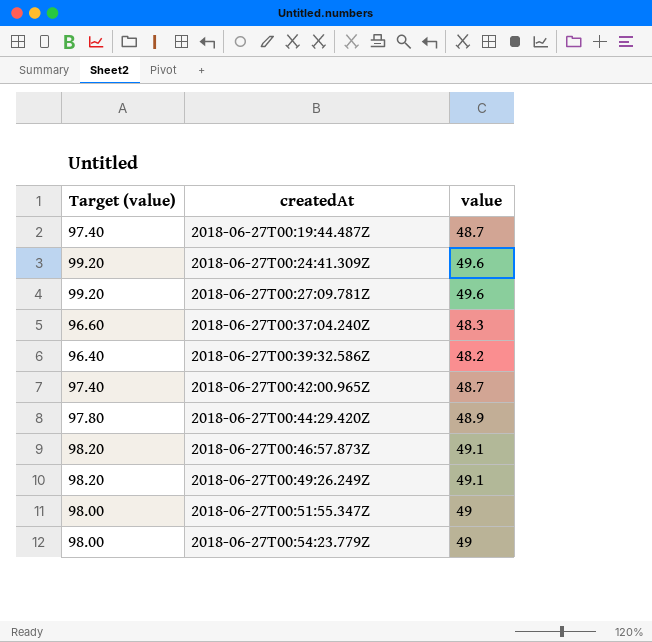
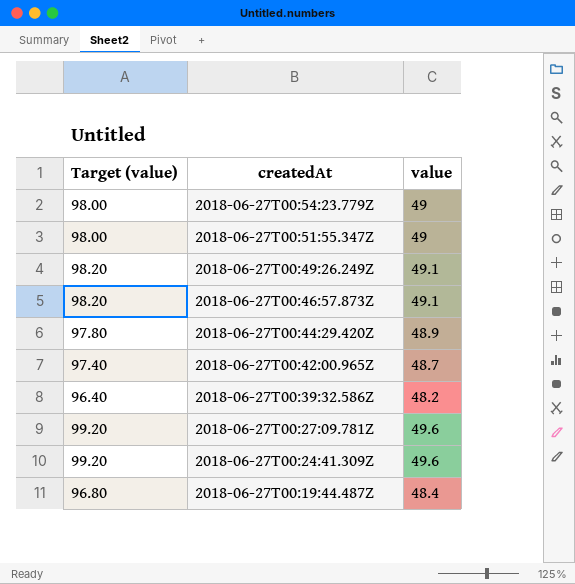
row order: createdAt ascending -> createdAt descending
row 2018-06-27T00:37:04.240Z: 96.60 | 48.3 -> none
2018-06-27T00:19:44.487Z | Target (value): 97.40 -> 96.80
2018-06-27T00:19:44.487Z | value: 48.7 -> 48.4

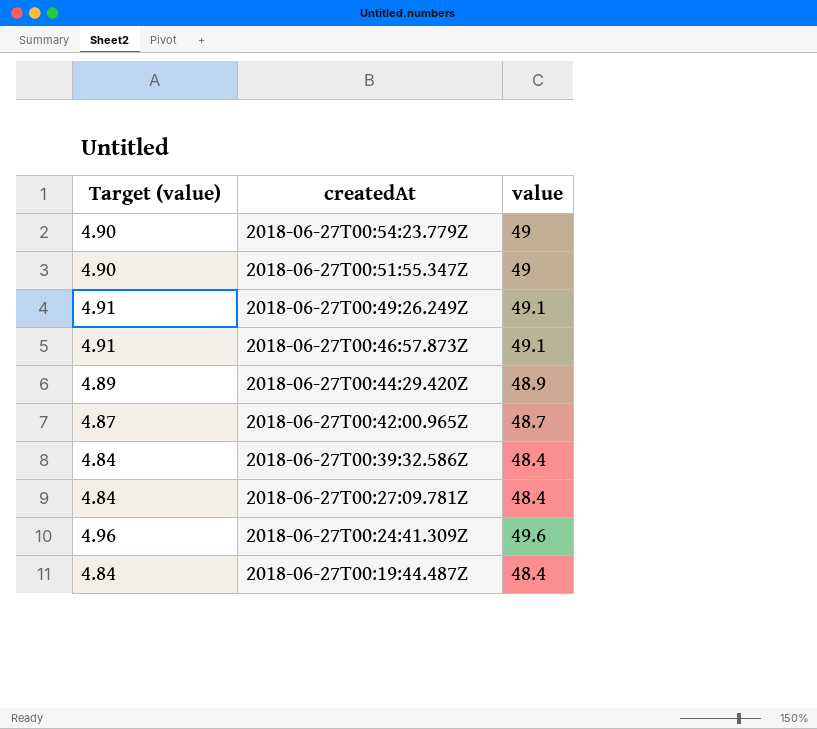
column Target (value) | formula: [value] * 2 -> [value] * 0.1
2018-06-27T00:39:32.586Z | value: 48.2 -> 48.4
2018-06-27T00:27:09.781Z | value: 49.6 -> 48.4

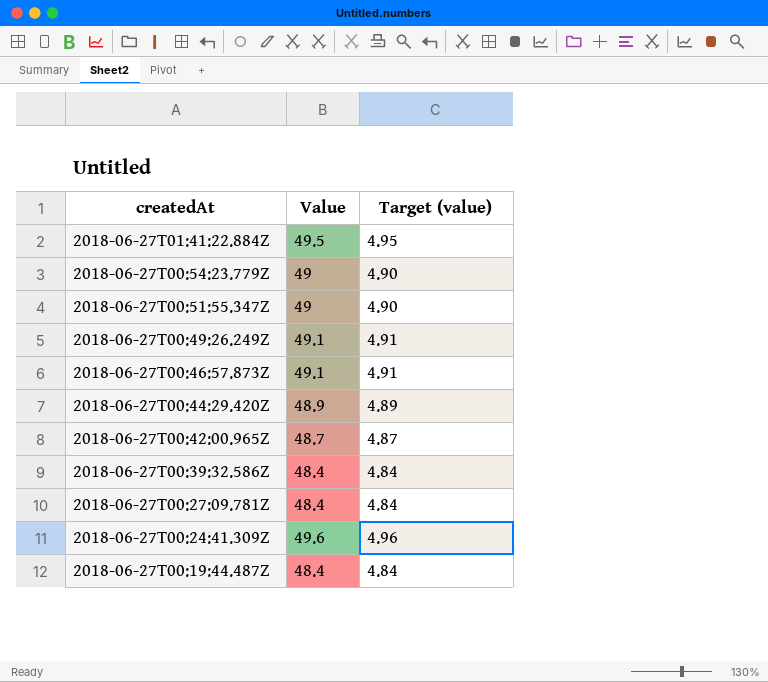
column name: value -> Value
column Target (value) | position: 1 -> 3
row 2018-06-27T01:41:22.884Z: none -> 49.5 | 4.95

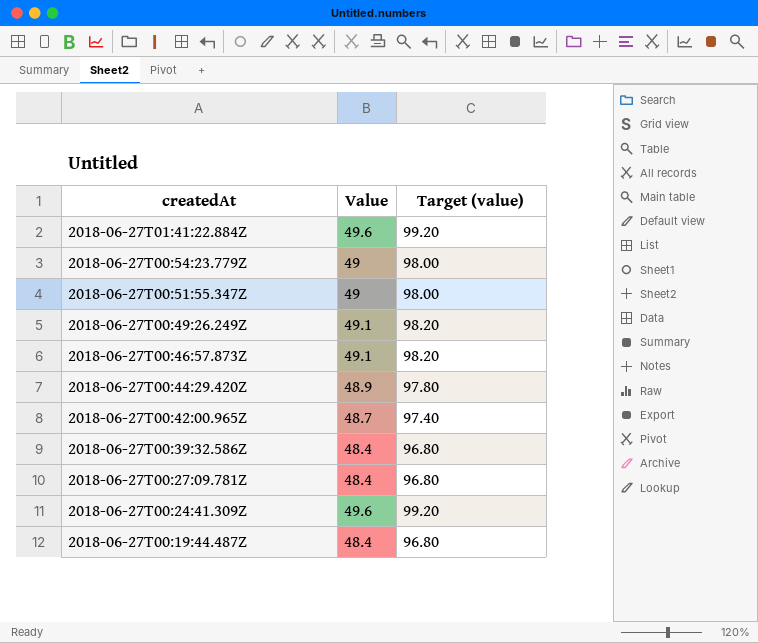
column Target (value) | formula: [Value] * 0.1 -> [Value] * 2
2018-06-27T01:41:22.884Z | Value: 49.5 -> 49.6

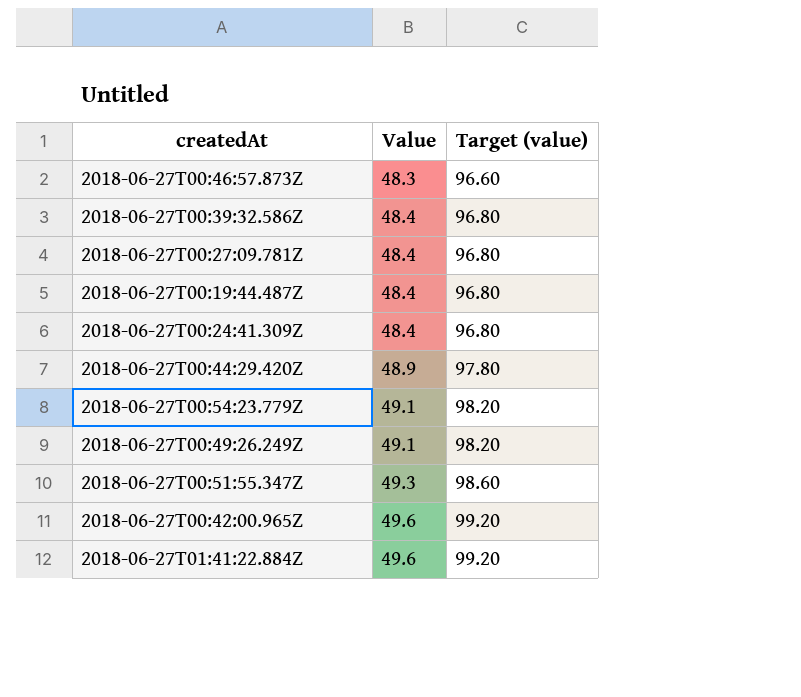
row order: createdAt descending -> Value ascending
2018-06-27T00:46:57.873Z | Value: 49.1 -> 48.3
2018-06-27T00:46:57.873Z | Target (value): 98.20 -> 96.60
2018-06-27T00:24:41.309Z | Value: 49.6 -> 48.4
2018-06-27T00:24:41.309Z | Target (value): 99.20 -> 96.80
2018-06-27T00:54:23.779Z | Value: 49 -> 49.1
2018-06-27T00:54:23.779Z | Target (value): 98.00 -> 98.20
2018-06-27T00:51:55.347Z | Value: 49 -> 49.3
2018-06-27T00:51:55.347Z | Target (value): 98.00 -> 98.60
2018-06-27T00:42:00.965Z | Value: 48.7 -> 49.6
2018-06-27T00:42:00.965Z | Target (value): 97.40 -> 99.20

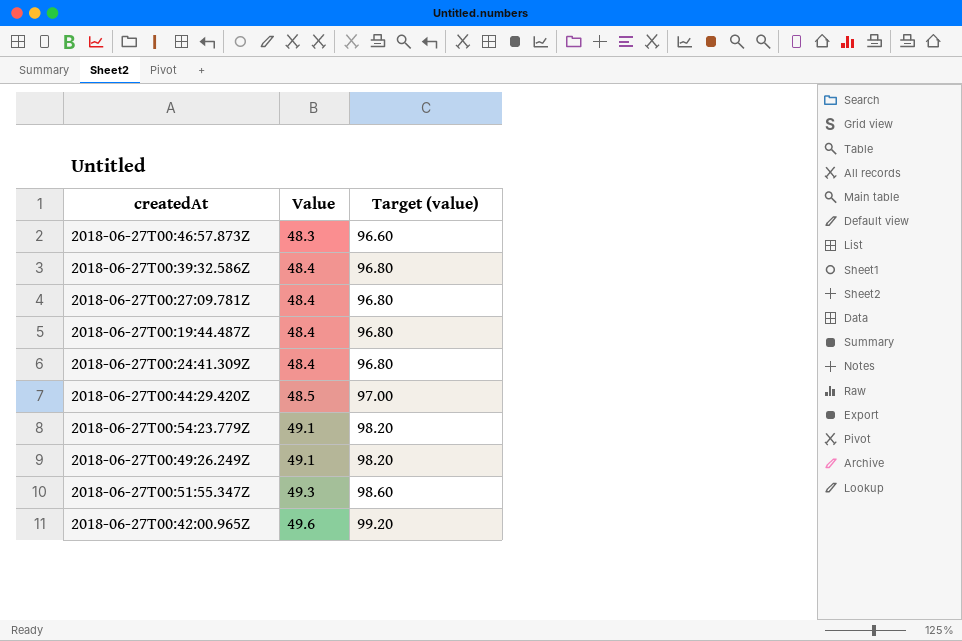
row 2018-06-27T01:41:22.884Z: 49.6 | 99.20 -> none
2018-06-27T00:44:29.420Z | Value: 48.9 -> 48.5
2018-06-27T00:44:29.420Z | Target (value): 97.80 -> 97.00

